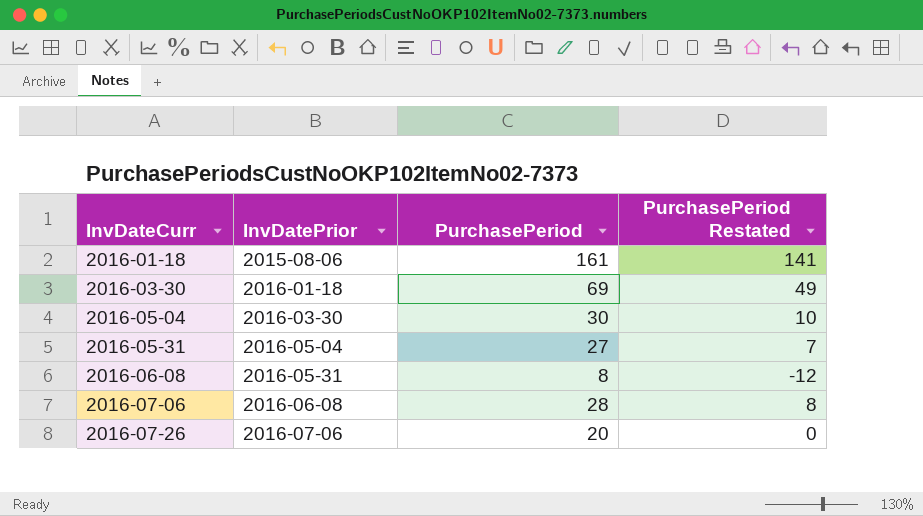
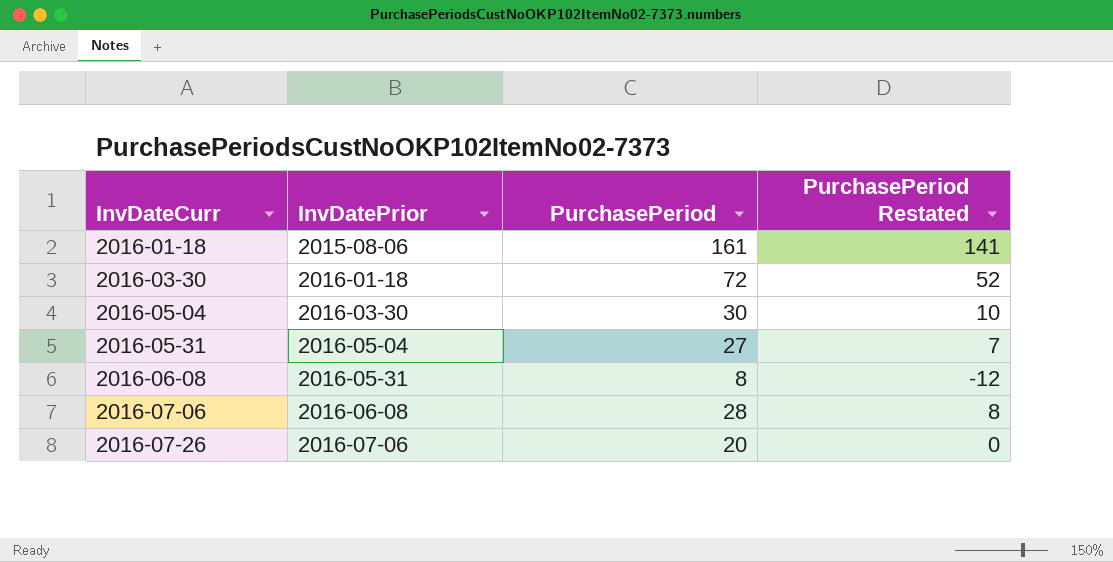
2016-03-30 | PurchasePeriod: 69 -> 72
2016-03-30 | PurchasePeriod Restated: 49 -> 52

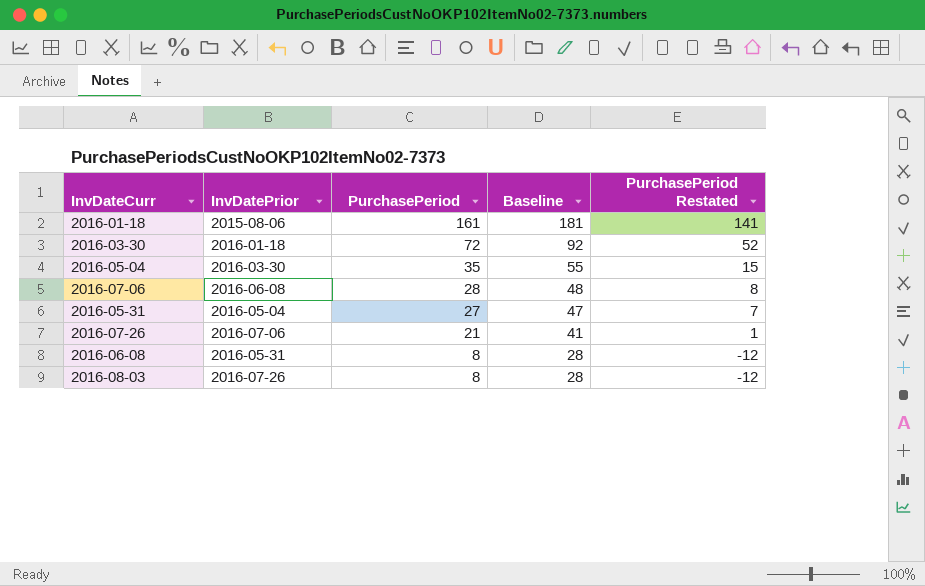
row order: InvDateCurr ascending -> PurchasePeriod descending
column Baseline | formula: none -> [PurchasePeriod] + 20
2016-05-04 | PurchasePeriod: 30 -> 35
2016-05-04 | PurchasePeriod Restated: 10 -> 15
2016-07-26 | PurchasePeriod: 20 -> 21
2016-07-26 | PurchasePeriod Restated: 0 -> 1
row 2016-08-03: none -> 2016-07-26 | 8 | 28 | -12

